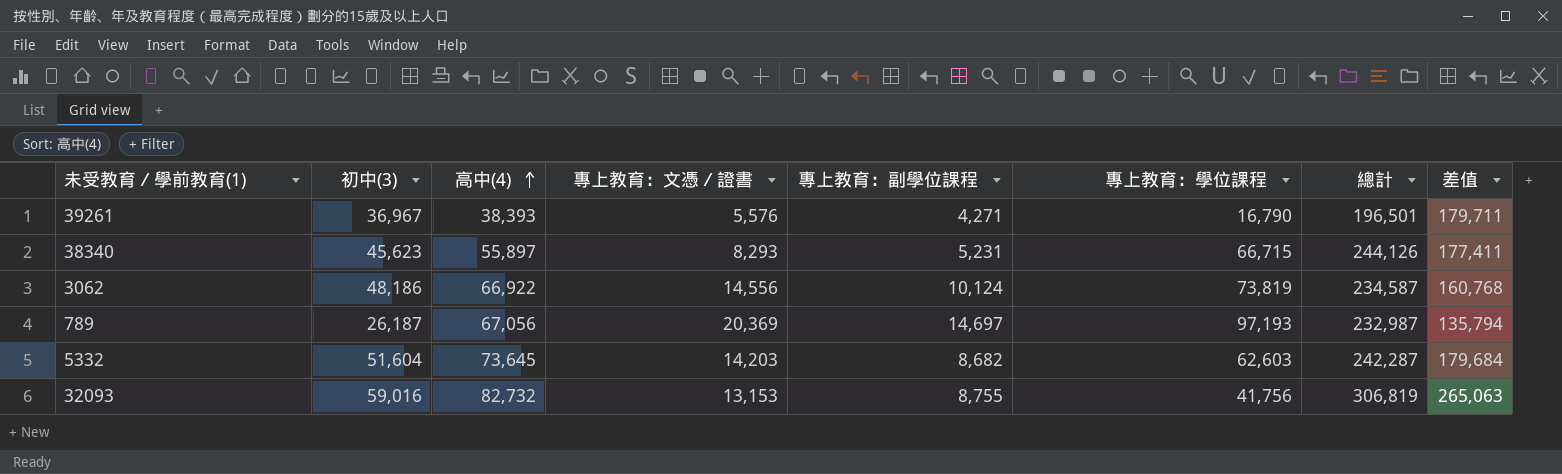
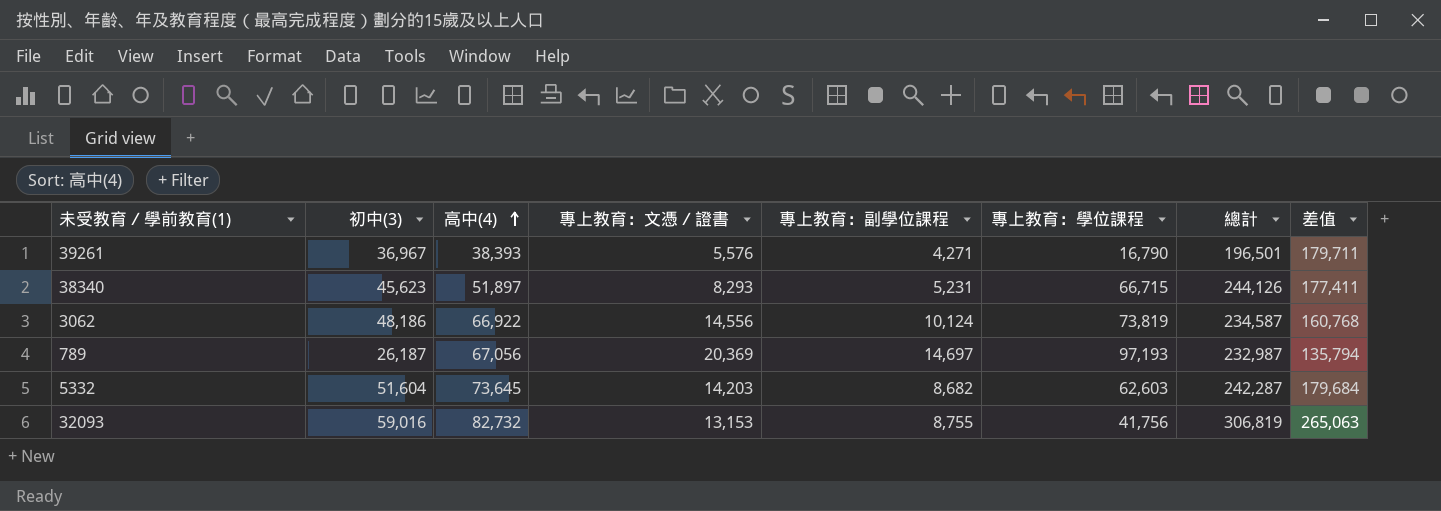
38340 | 高中(4): 55,897 -> 51,897

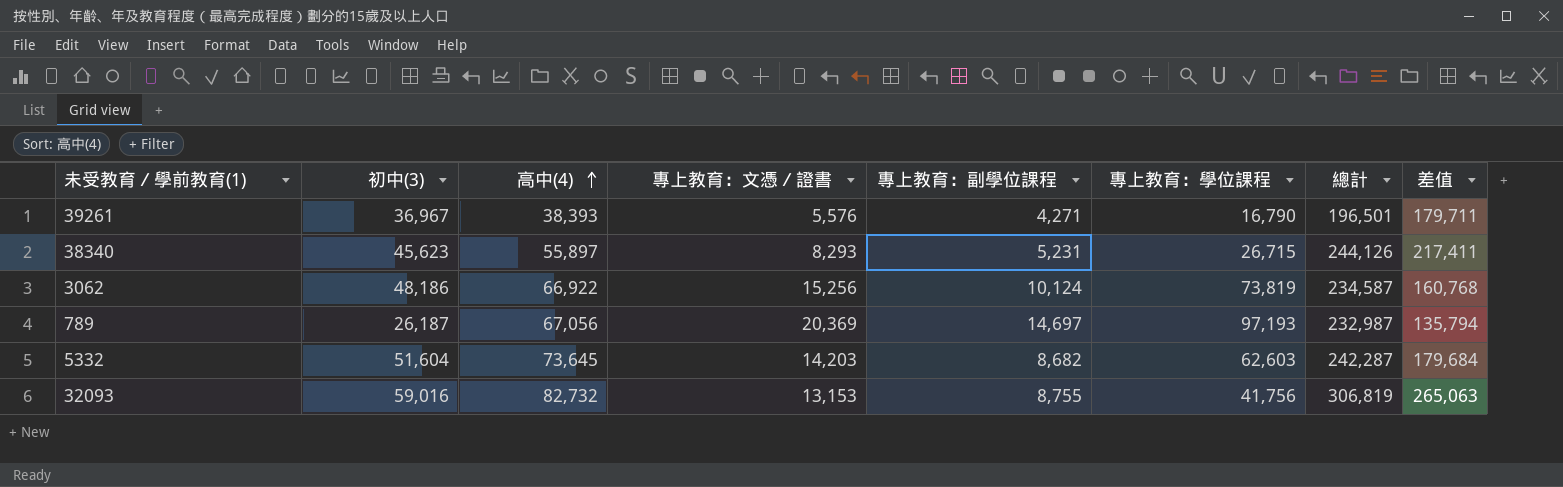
38340 | 高中(4): 51,897 -> 55,897
38340 | 專上教育：學位課程: 66,715 -> 26,715
38340 | 差值: 177,411 -> 217,411
3062 | 專上教育：文憑／證書: 14,556 -> 15,256

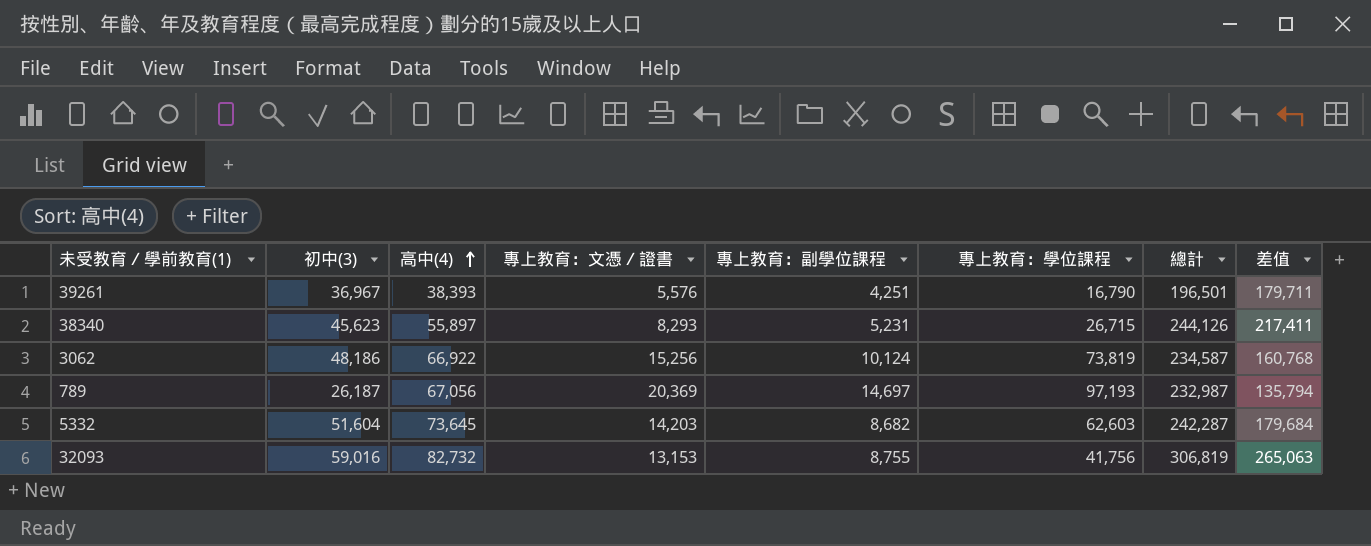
39261 | 專上教育：副學位課程: 4,271 -> 4,251

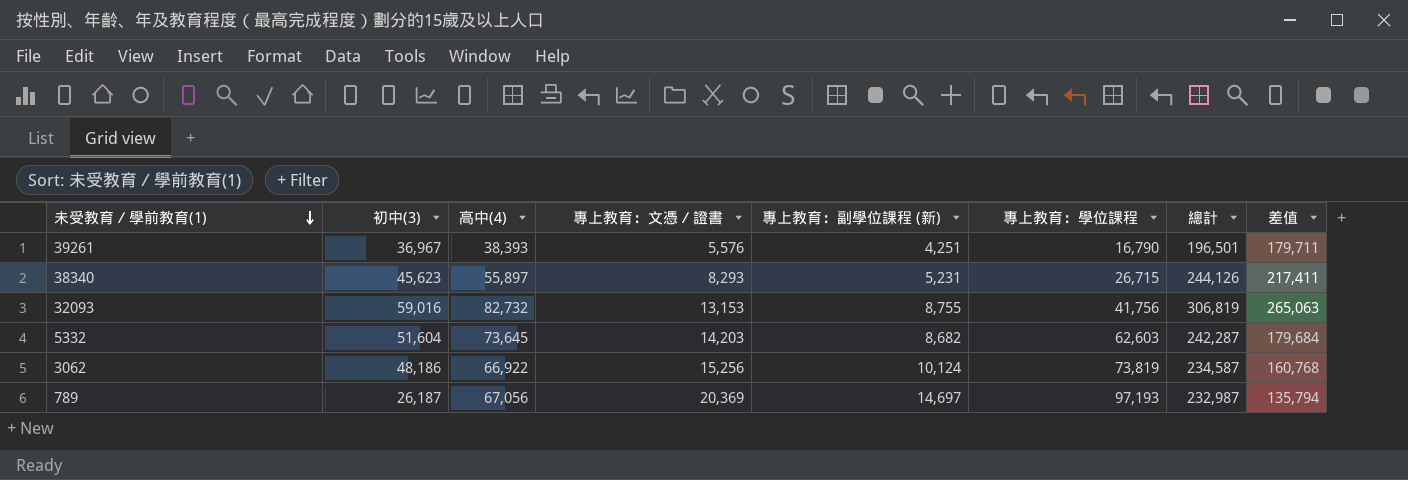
row order: 高中(4) ascending -> 未受教育／學前教育(1) descending
column name: 專上教育：副學位課程 -> 專上教育：副學位課程 (新)

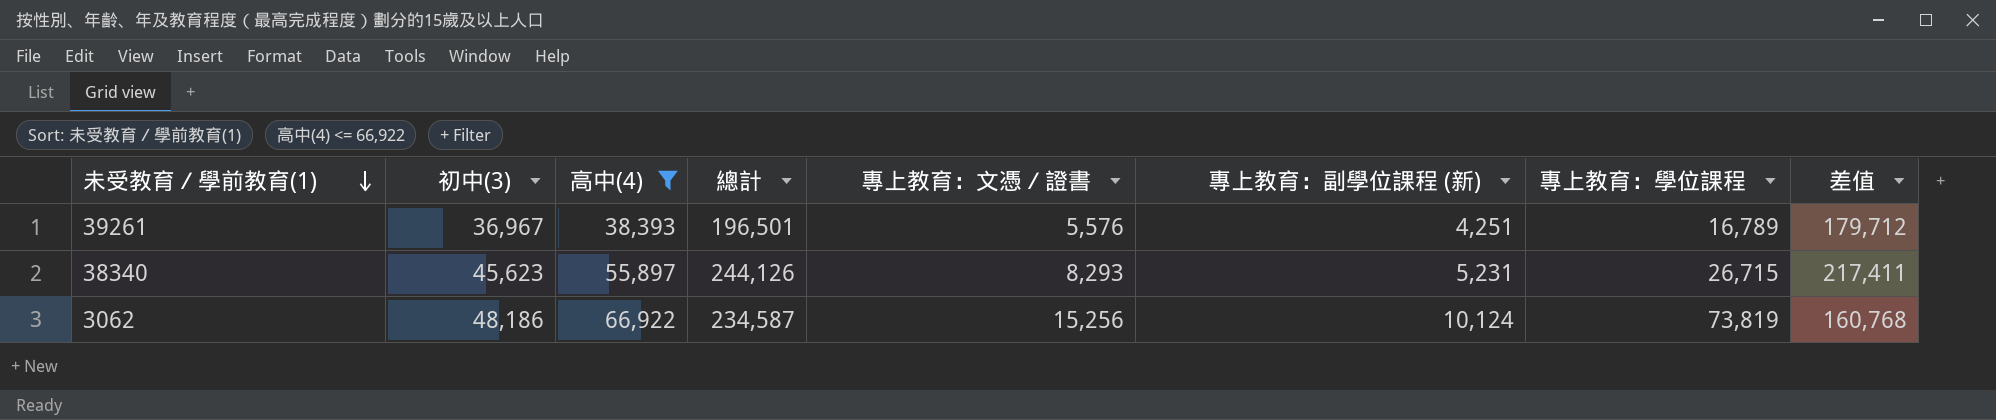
filter: none -> 高中(4) <= 66,922
column 總計 | position: 7 -> 4
39261 | 專上教育：學位課程: 16,790 -> 16,789
39261 | 差值: 179,711 -> 179,712

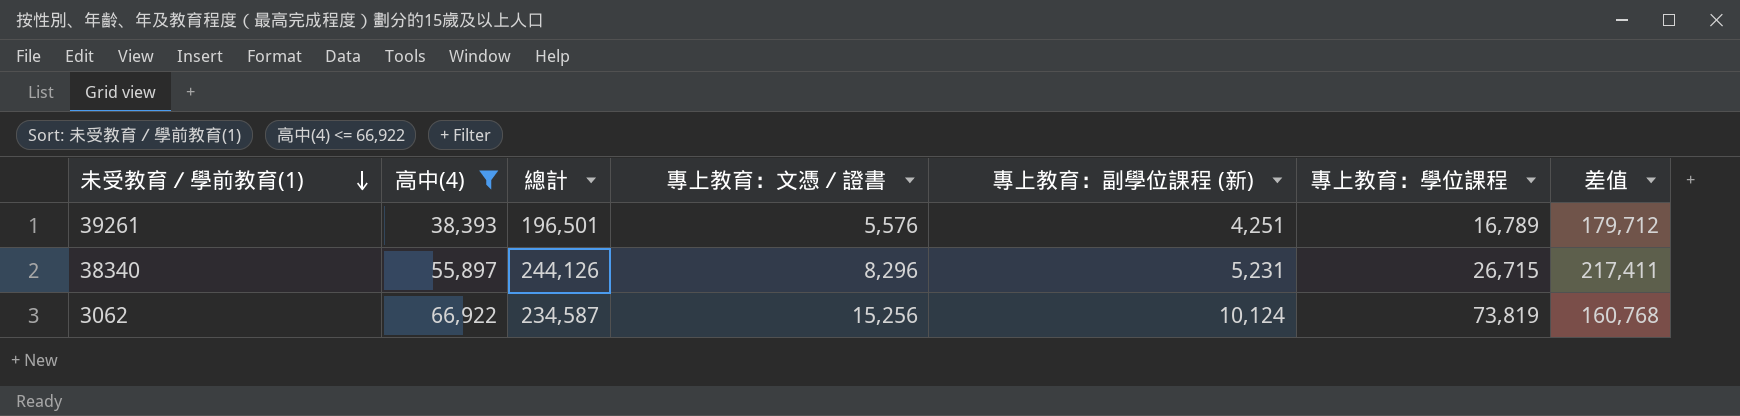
column 初中(3) | position: 2 -> none
38340 | 專上教育：文憑／證書: 8,293 -> 8,296

